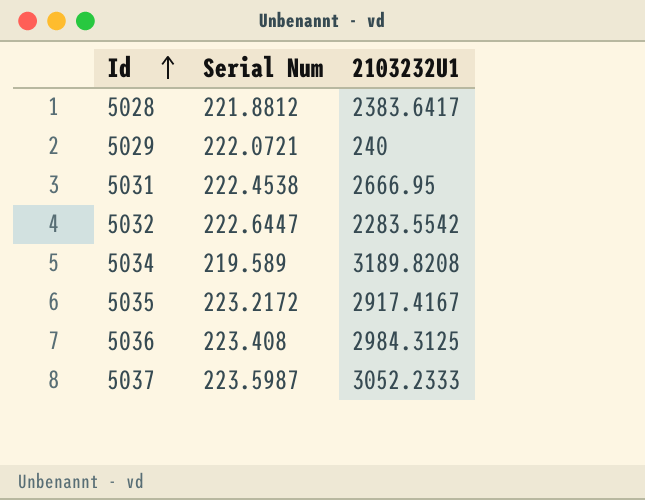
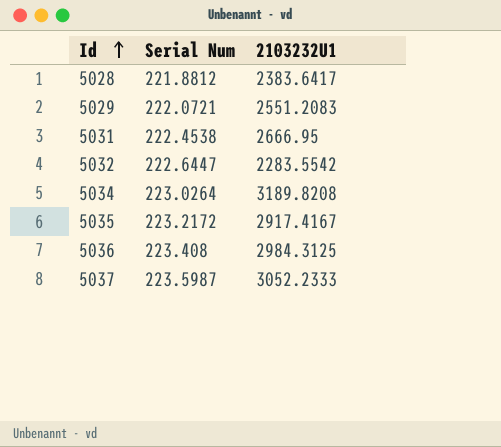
5029 | 2103232U1: 240 -> 2551.2083
5034 | Serial Num: 219.589 -> 223.0264

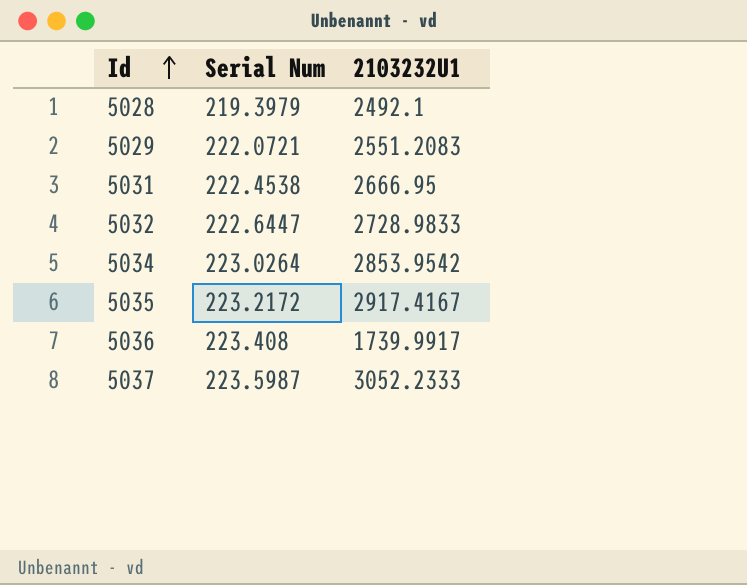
5028 | Serial Num: 221.8812 -> 219.3979
5028 | 2103232U1: 2383.6417 -> 2492.1
5032 | 2103232U1: 2283.5542 -> 2728.9833
5034 | 2103232U1: 3189.8208 -> 2853.9542
5036 | 2103232U1: 2984.3125 -> 1739.9917

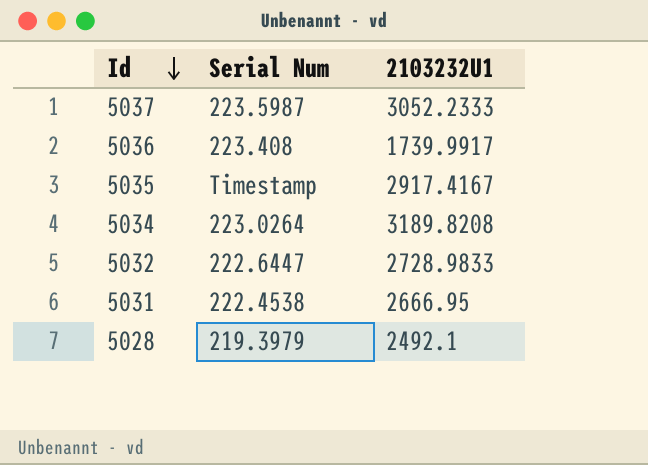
row order: Id ascending -> Id descending
row 5029: 222.0721 | 2551.2083 -> none
5035 | Serial Num: 223.2172 -> Timestamp
5034 | 2103232U1: 2853.9542 -> 3189.8208

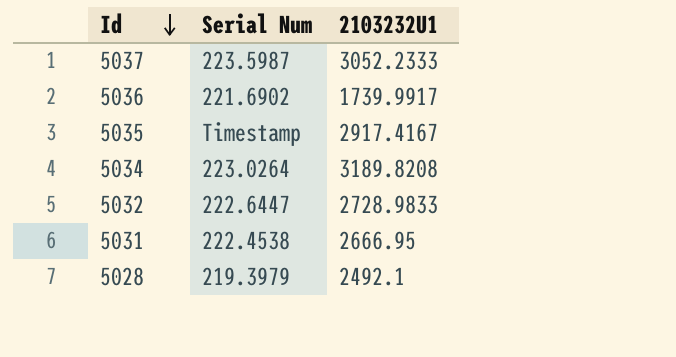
5036 | Serial Num: 223.408 -> 221.6902

